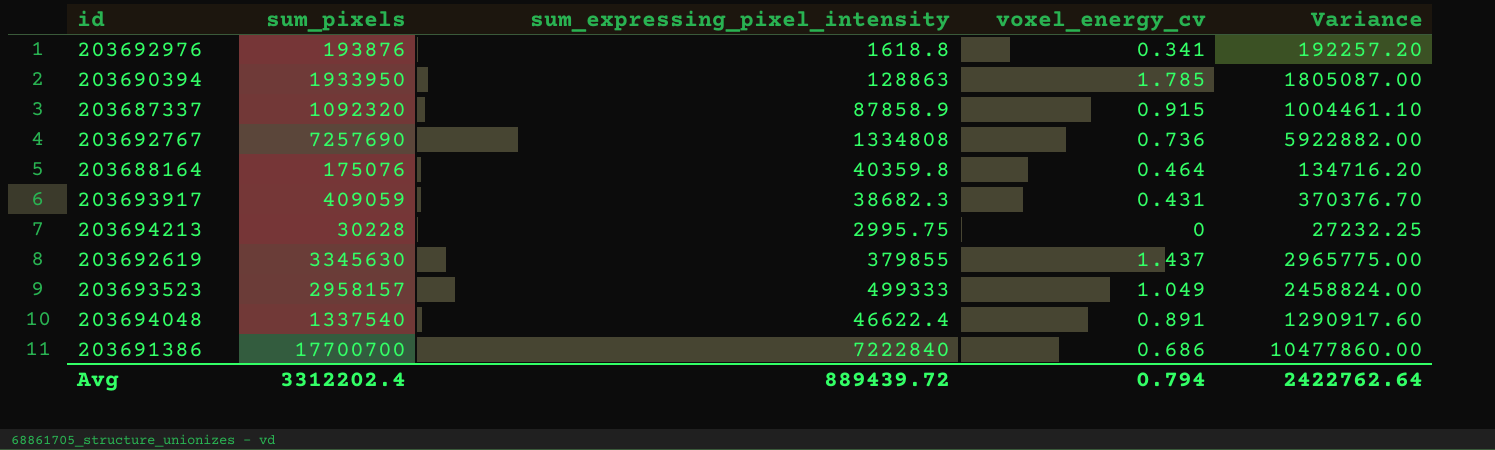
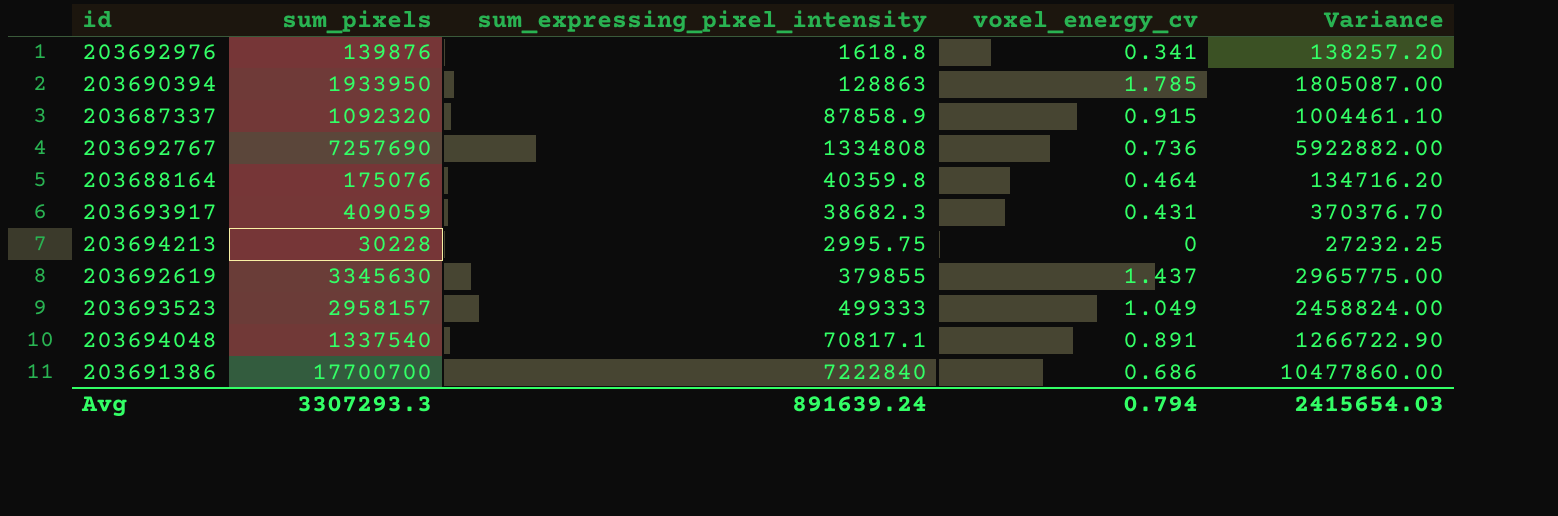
203692976 | sum_pixels: 193876 -> 139876
203692976 | Variance: 192257.20 -> 138257.20
203694048 | sum_expressing_pixel_intensity: 46622.4 -> 70817.1
203694048 | Variance: 1290917.60 -> 1266722.90
Avg | sum_pixels: 3312202.4 -> 3307293.3
Avg | sum_expressing_pixel_intensity: 889439.72 -> 891639.24
Avg | Variance: 2422762.64 -> 2415654.03

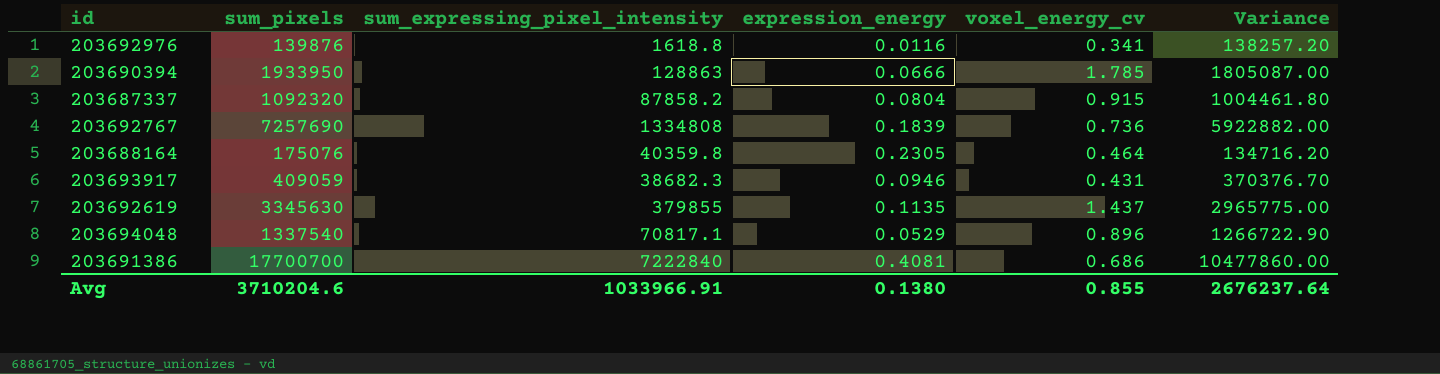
column expression_energy | formula: none -> [sum_expressing_pixel_intensity] / [sum_pixels]
row 203694213: 30228 | 2995.75 | 0 | 27232.25 -> none
row 203693523: 2958157 | 499333 | 1.049 | 2458824.00 -> none
203687337 | sum_expressing_pixel_intensity: 87858.9 -> 87858.2
203687337 | Variance: 1004461.10 -> 1004461.80
203694048 | voxel_energy_cv: 0.891 -> 0.896
Avg | sum_pixels: 3307293.3 -> 3710204.6
Avg | sum_expressing_pixel_intensity: 891639.24 -> 1033966.91
Avg | voxel_energy_cv: 0.794 -> 0.855
Avg | Variance: 2415654.03 -> 2676237.64

